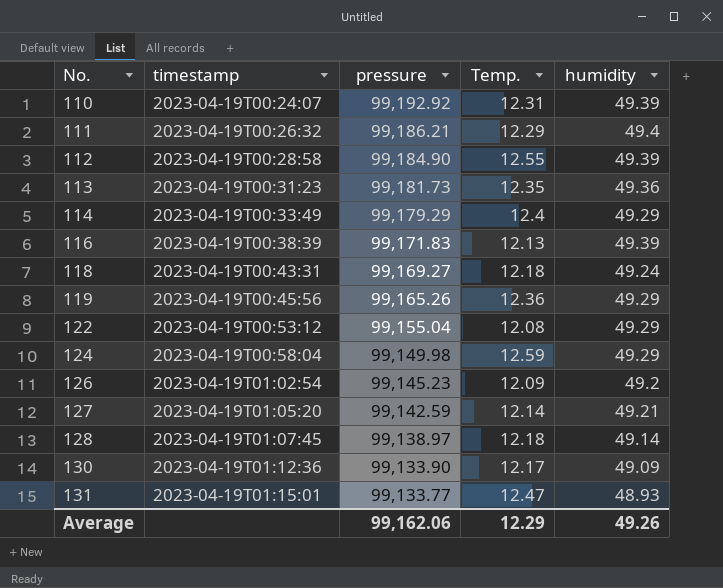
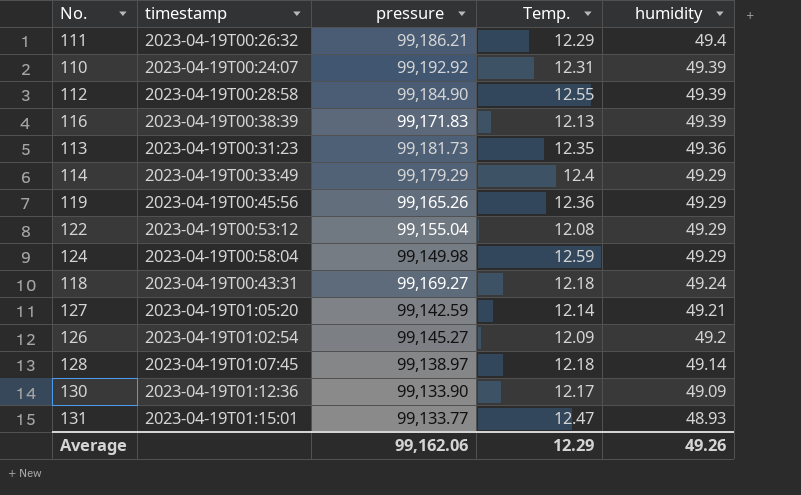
row order: No. ascending -> humidity descending
126 | pressure: 99,145.23 -> 99,145.27

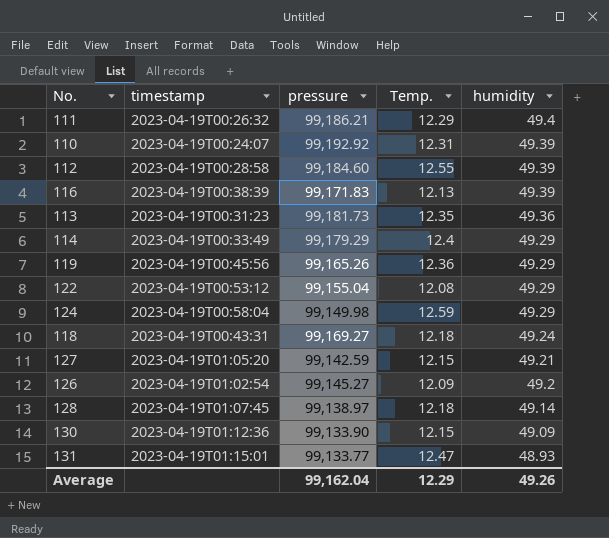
112 | pressure: 99,184.90 -> 99,184.60
127 | Temp.: 12.14 -> 12.15
130 | Temp.: 12.17 -> 12.15
Average | pressure: 99,162.06 -> 99,162.04

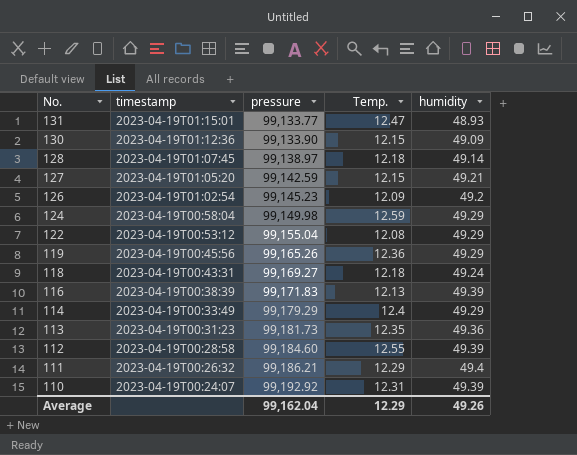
row order: humidity descending -> No. descending
126 | pressure: 99,145.27 -> 99,145.23

